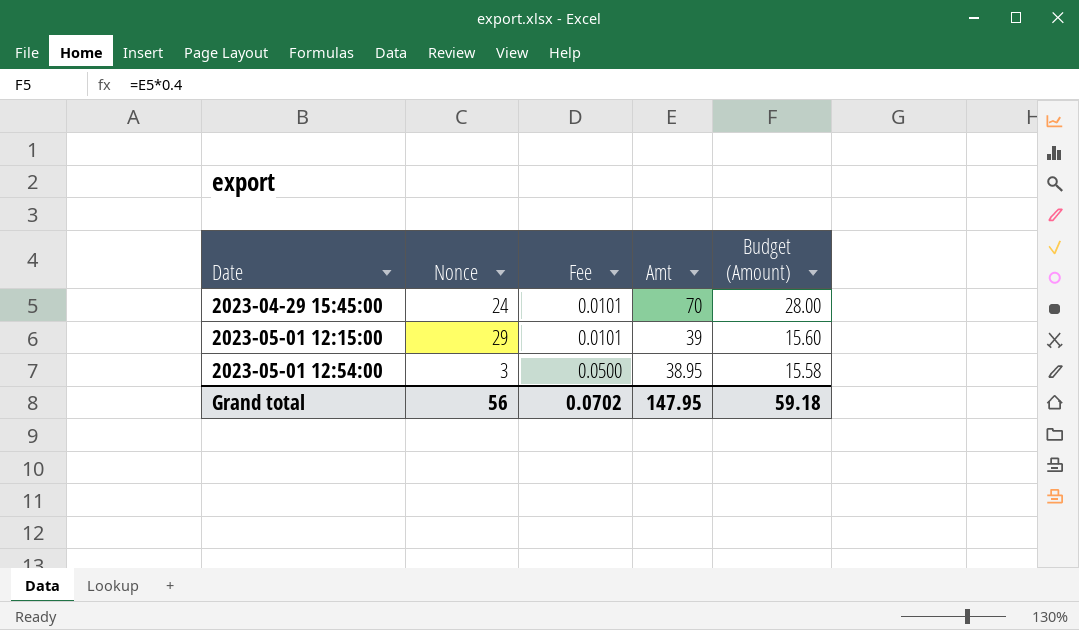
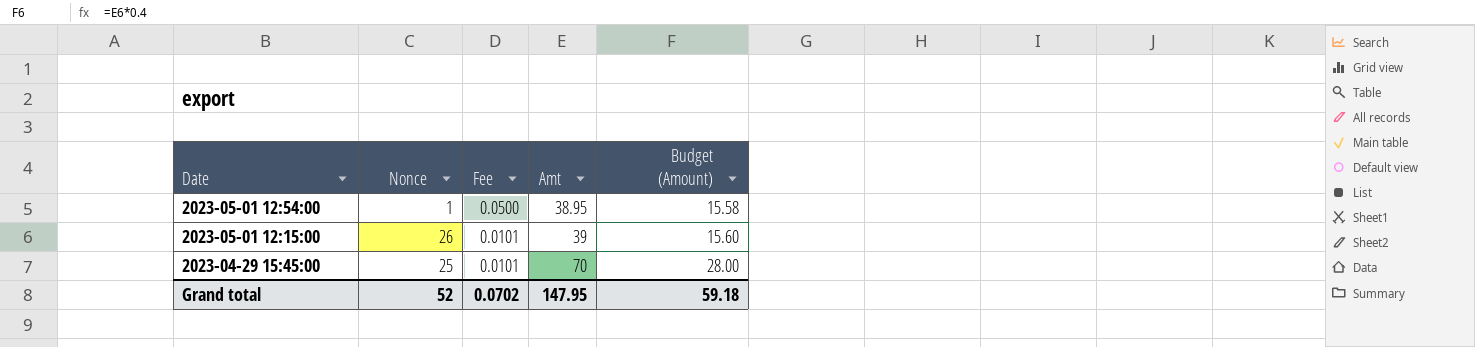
row order: Date ascending -> Date descending
2023-05-01 12:54:00 | Nonce: 3 -> 1
2023-05-01 12:15:00 | Nonce: 29 -> 26
2023-04-29 15:45:00 | Nonce: 24 -> 25
Grand total | Nonce: 56 -> 52

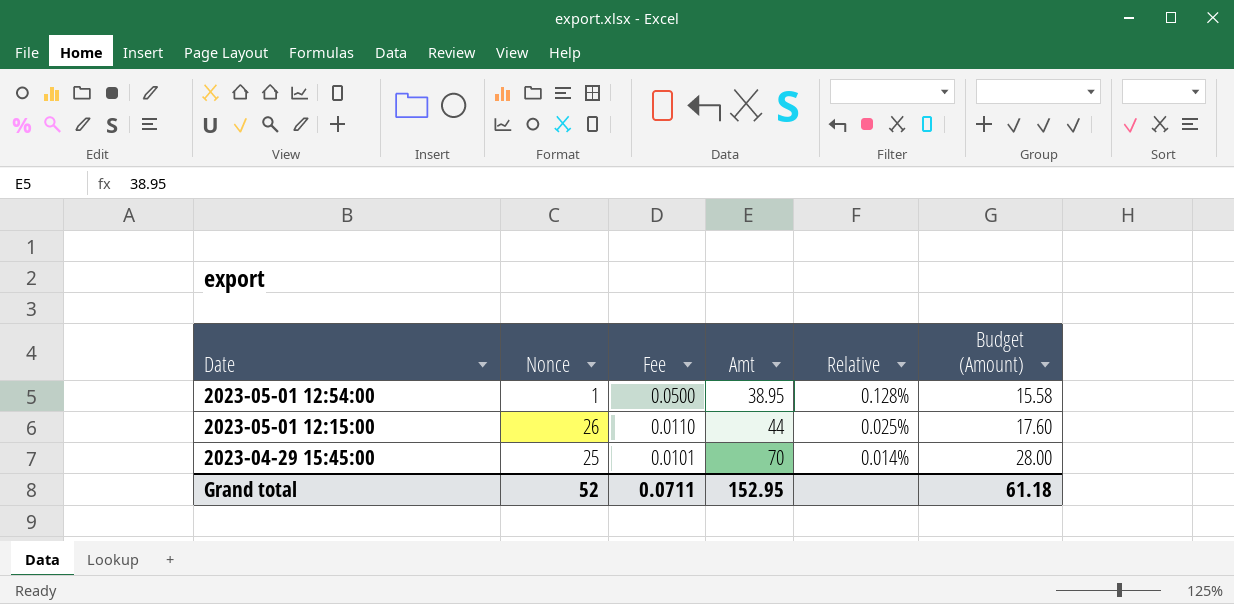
column Relative | formula: none -> [Fee] / [Amt]
2023-05-01 12:15:00 | Fee: 0.0101 -> 0.0110
2023-05-01 12:15:00 | Amt: 39 -> 44
2023-05-01 12:15:00 | Budget (Amount): 15.60 -> 17.60
Grand total | Fee: 0.0702 -> 0.0711
Grand total | Amt: 147.95 -> 152.95
Grand total | Budget (Amount): 59.18 -> 61.18

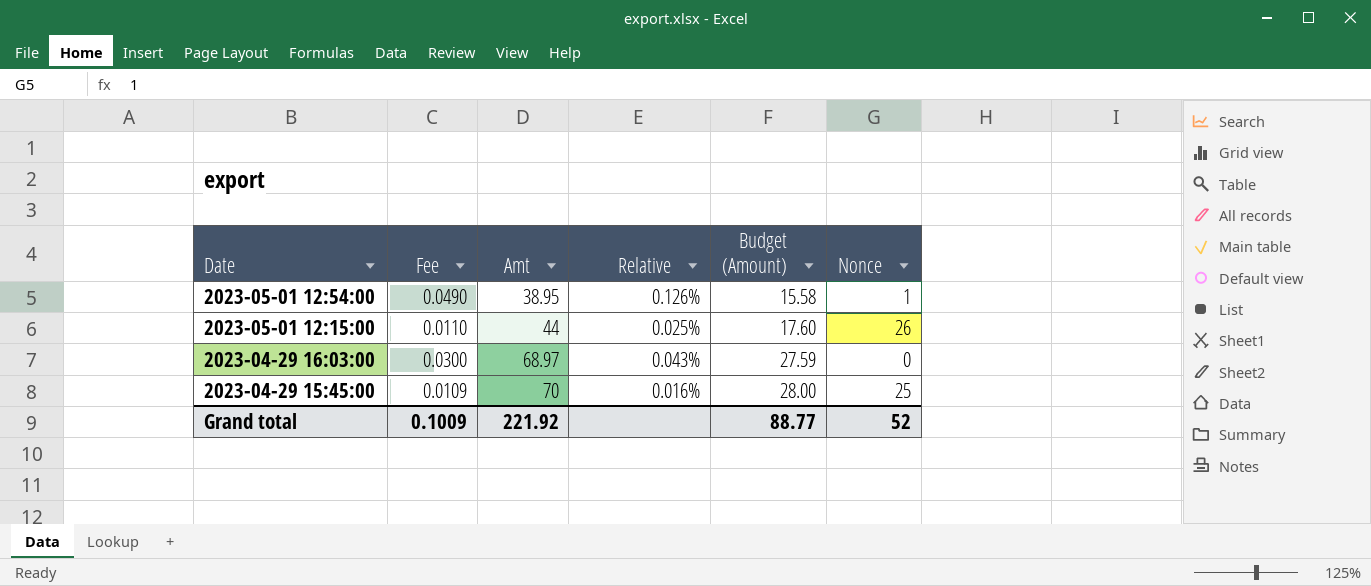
column Nonce | position: 2 -> 6
2023-05-01 12:54:00 | Fee: 0.0500 -> 0.0490
2023-05-01 12:54:00 | Relative: 0.128% -> 0.126%
row 2023-04-29 16:03:00: none -> 0.0300 | 68.97 | 0.043% | 27.59 | 0
2023-04-29 15:45:00 | Fee: 0.0101 -> 0.0109
2023-04-29 15:45:00 | Relative: 0.014% -> 0.016%
Grand total | Fee: 0.0711 -> 0.1009
Grand total | Amt: 152.95 -> 221.92
Grand total | Budget (Amount): 61.18 -> 88.77

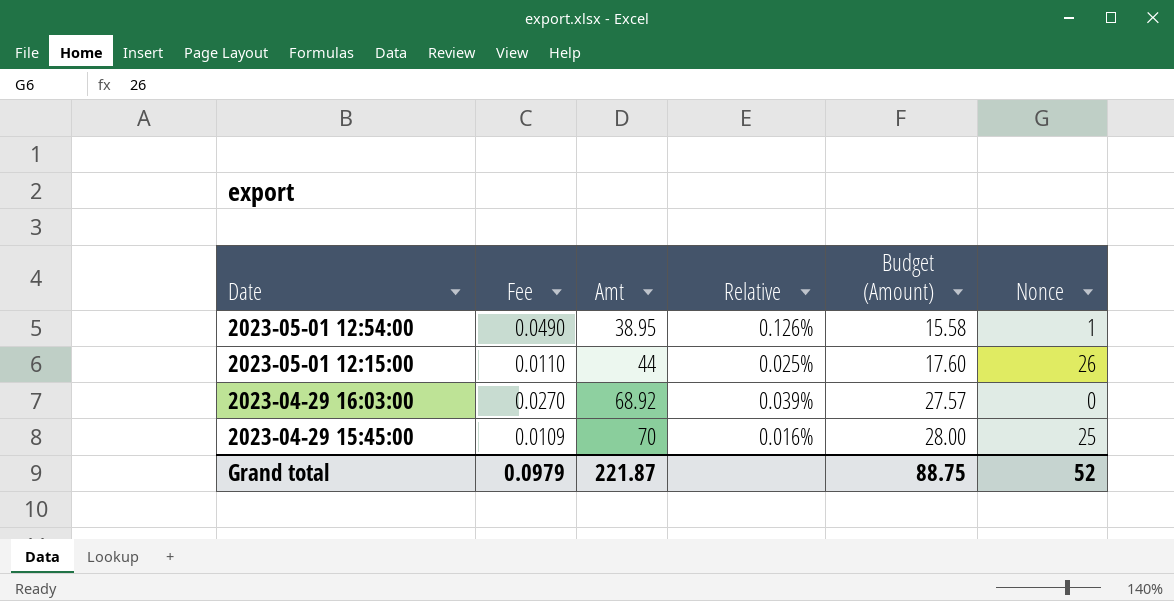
2023-04-29 16:03:00 | Fee: 0.0300 -> 0.0270
2023-04-29 16:03:00 | Amt: 68.97 -> 68.92
2023-04-29 16:03:00 | Relative: 0.043% -> 0.039%
2023-04-29 16:03:00 | Budget (Amount): 27.59 -> 27.57
Grand total | Fee: 0.1009 -> 0.0979
Grand total | Amt: 221.92 -> 221.87
Grand total | Budget (Amount): 88.77 -> 88.75

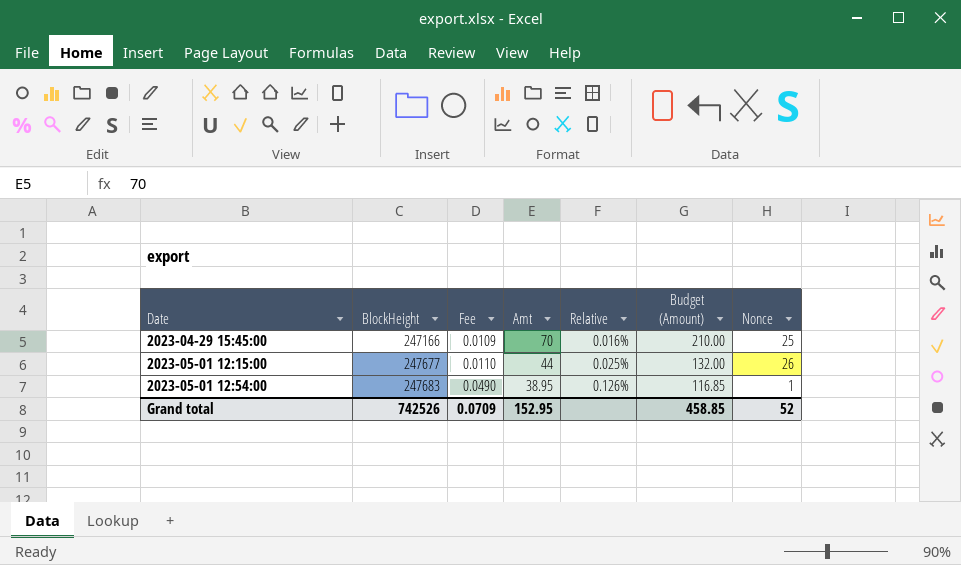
row order: Date descending -> Date ascending
column BlockHeight | position: none -> 2
column Budget (Amount) | formula: [Amt] * 0.4 -> [Amt] * 3
row 2023-04-29 16:03:00: 0.0270 | 68.92 | 0.039% | 27.57 | 0 -> none
Grand total | Fee: 0.0979 -> 0.0709
Grand total | Amt: 221.87 -> 152.95
Grand total | Budget (Amount): 88.75 -> 458.85

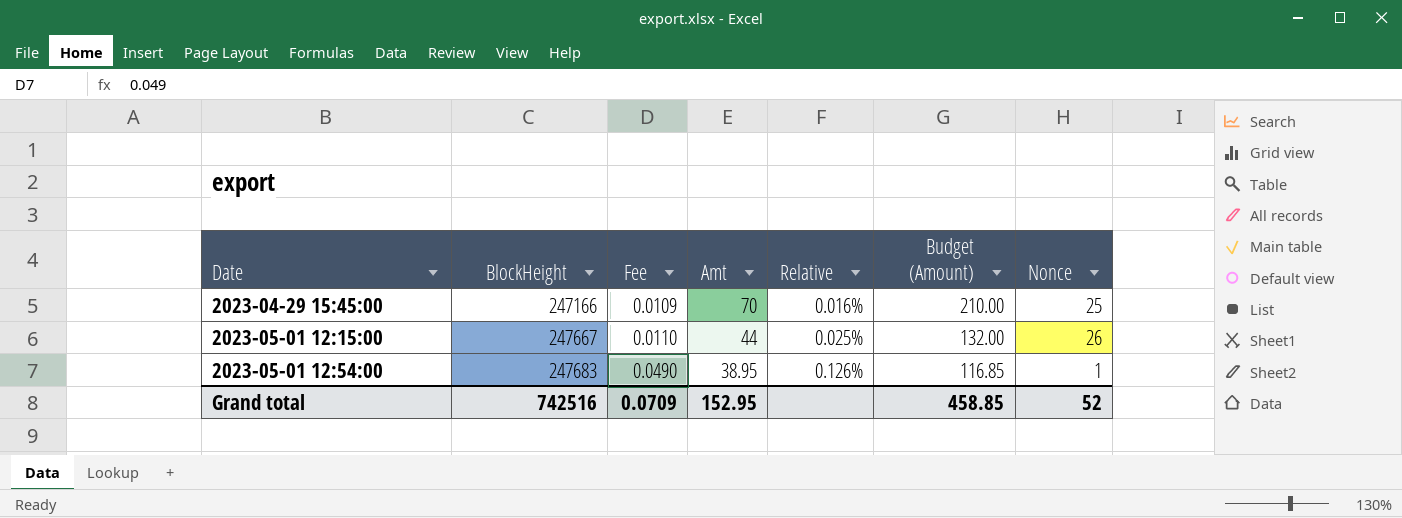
2023-05-01 12:15:00 | BlockHeight: 247677 -> 247667
Grand total | BlockHeight: 742526 -> 742516

